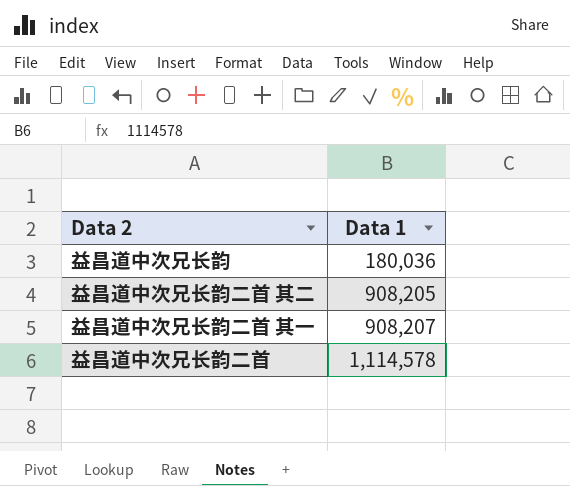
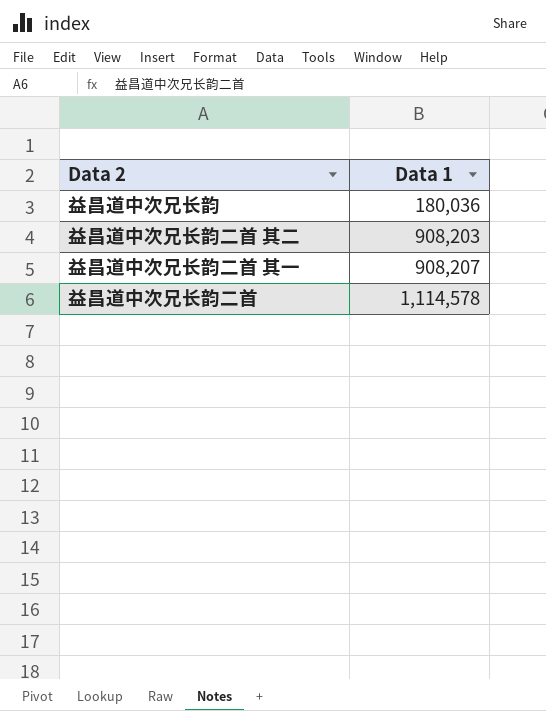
益昌道中次兄长韵二首 其二 | Data 1: 908,205 -> 908,203

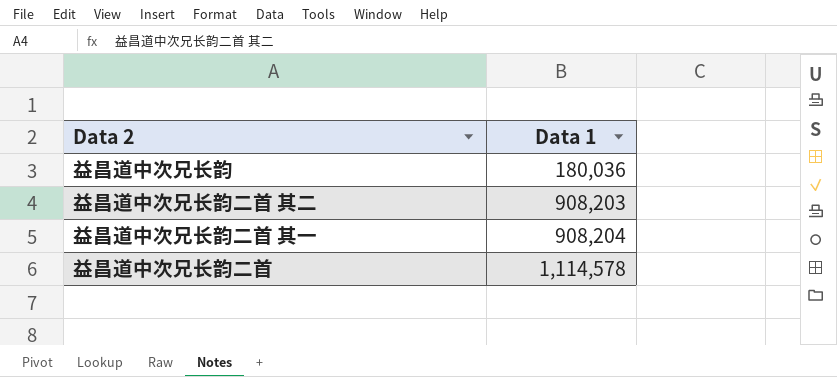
益昌道中次兄长韵二首 其一 | Data 1: 908,207 -> 908,204

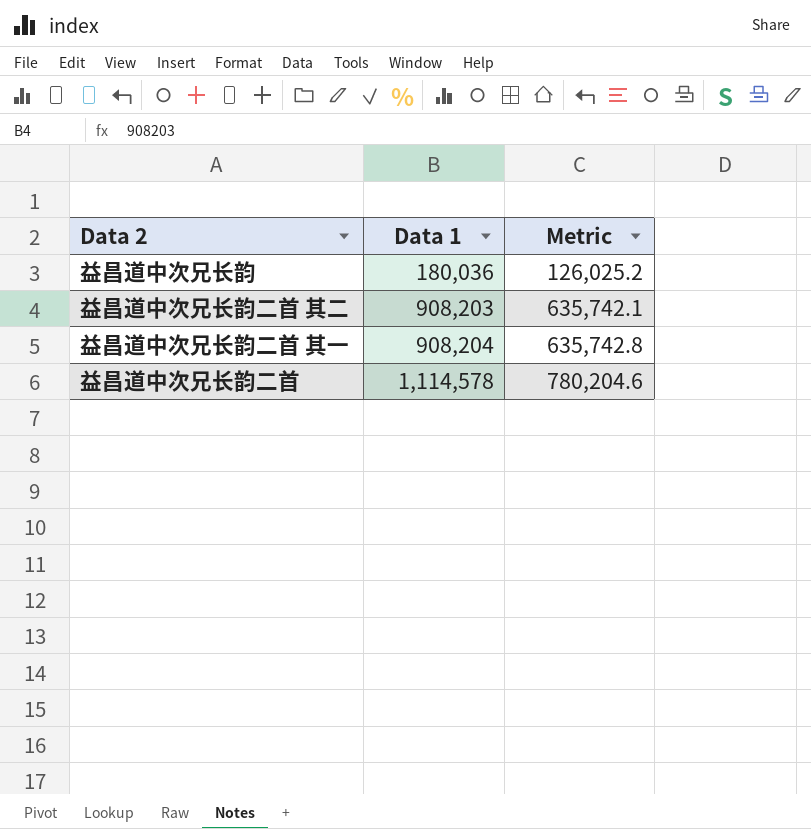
column Metric | formula: none -> [Data 1] * 0.7

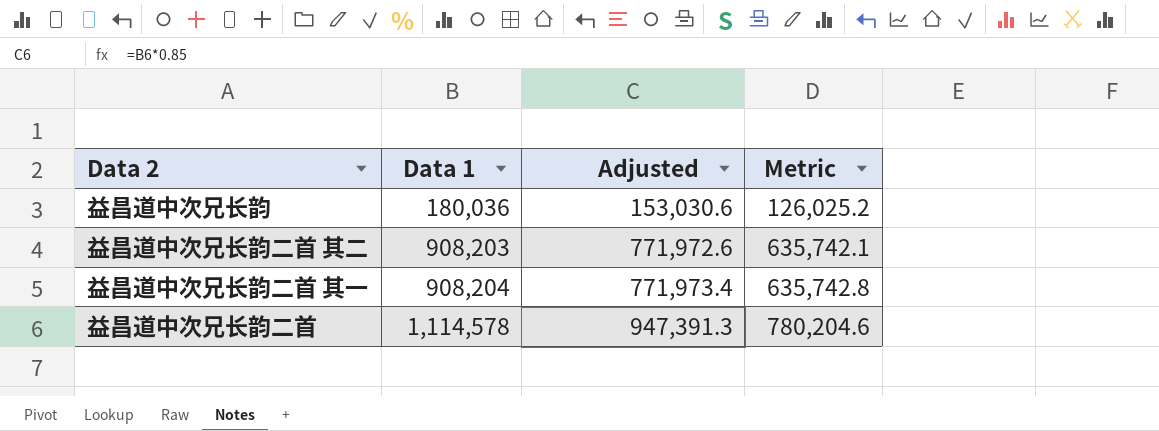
column Adjusted | formula: none -> [Data 1] * 0.85

